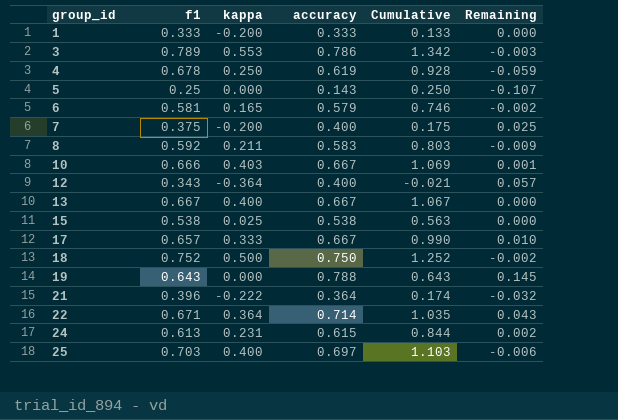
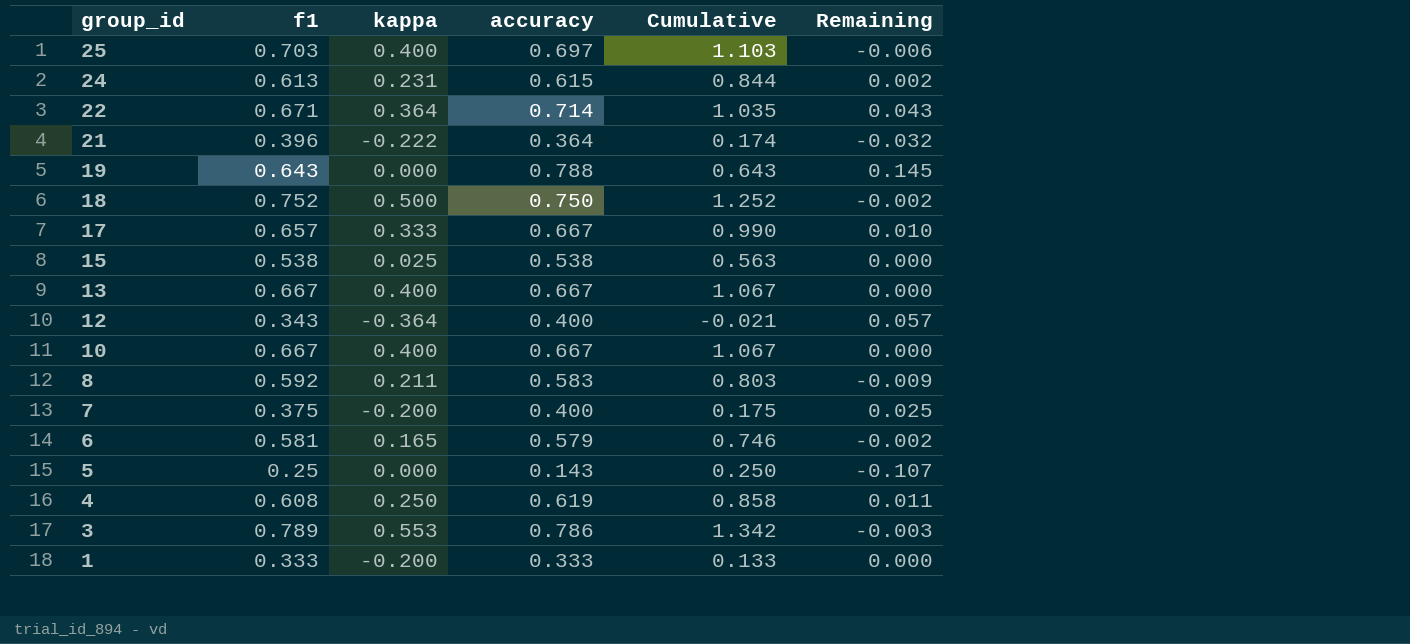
row order: group_id ascending -> group_id descending
10 | f1: 0.666 -> 0.667
10 | kappa: 0.403 -> 0.400
10 | Cumulative: 1.069 -> 1.067
10 | Remaining: 0.001 -> 0.000
4 | f1: 0.678 -> 0.608
4 | Cumulative: 0.928 -> 0.858
4 | Remaining: -0.059 -> 0.011

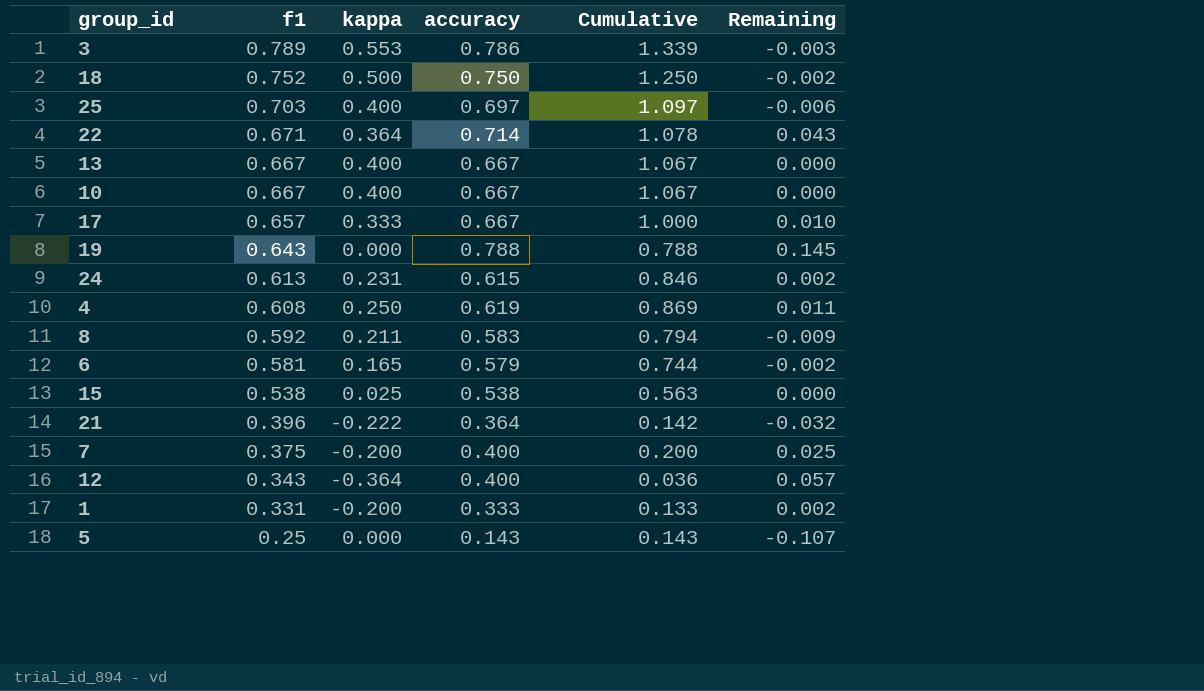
row order: group_id descending -> f1 descending
column Cumulative | formula: [f1] + [kappa] -> [kappa] + [accuracy]
1 | f1: 0.333 -> 0.331
1 | Remaining: 0.000 -> 0.002

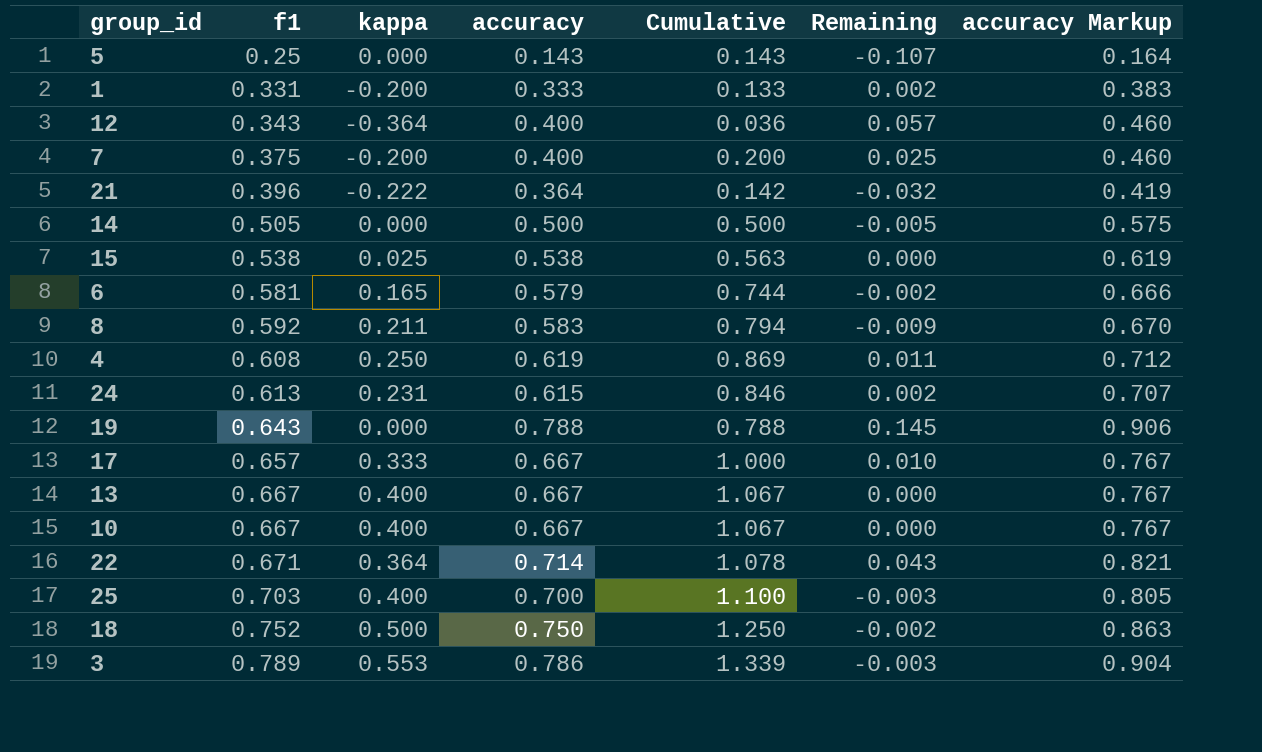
row order: f1 descending -> f1 ascending
column accuracy Markup | formula: none -> [accuracy] * 1.15
row 14: none -> 0.505 | 0.000 | 0.500 | 0.500 | -0.005 | 0.575
25 | accuracy: 0.697 -> 0.700
25 | Cumulative: 1.097 -> 1.100
25 | Remaining: -0.006 -> -0.003

